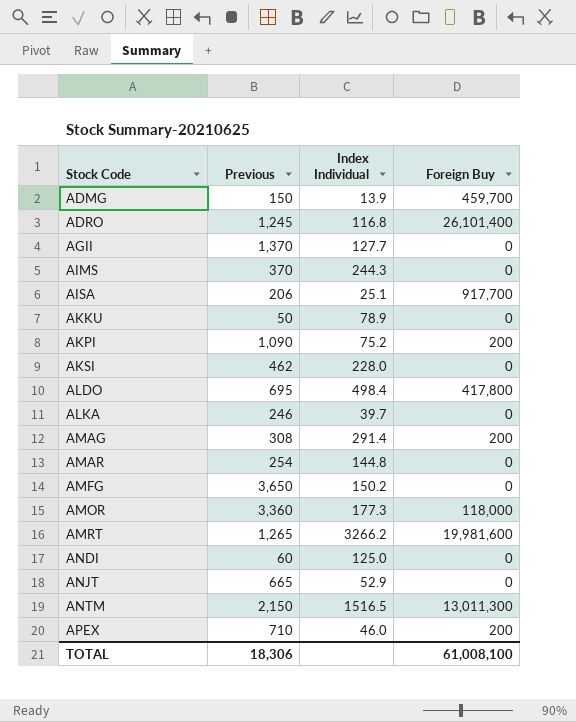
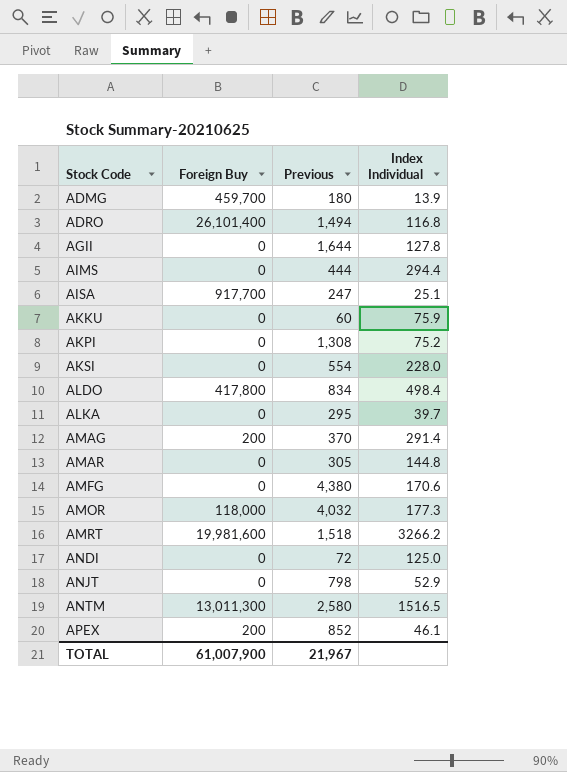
column Foreign Buy | position: 4 -> 2
ADMG | Previous: 150 -> 180
ADRO | Previous: 1,245 -> 1,494
AGII | Previous: 1,370 -> 1,644
AGII | Index Individual: 127.7 -> 127.8
AIMS | Previous: 370 -> 444
AIMS | Index Individual: 244.3 -> 294.4
AISA | Previous: 206 -> 247
AKKU | Previous: 50 -> 60
AKKU | Index Individual: 78.9 -> 75.9
AKPI | Foreign Buy: 200 -> 0
AKPI | Previous: 1,090 -> 1,308
AKSI | Previous: 462 -> 554
ALDO | Previous: 695 -> 834
ALKA | Previous: 246 -> 295
AMAG | Previous: 308 -> 370
AMAR | Previous: 254 -> 305
AMFG | Previous: 3,650 -> 4,380
AMFG | Index Individual: 150.2 -> 170.6
AMOR | Previous: 3,360 -> 4,032
AMRT | Previous: 1,265 -> 1,518
ANDI | Previous: 60 -> 72
ANJT | Previous: 665 -> 798
ANTM | Previous: 2,150 -> 2,580
APEX | Previous: 710 -> 852
APEX | Index Individual: 46.0 -> 46.1
TOTAL | Foreign Buy: 61,008,100 -> 61,007,900
TOTAL | Previous: 18,306 -> 21,967

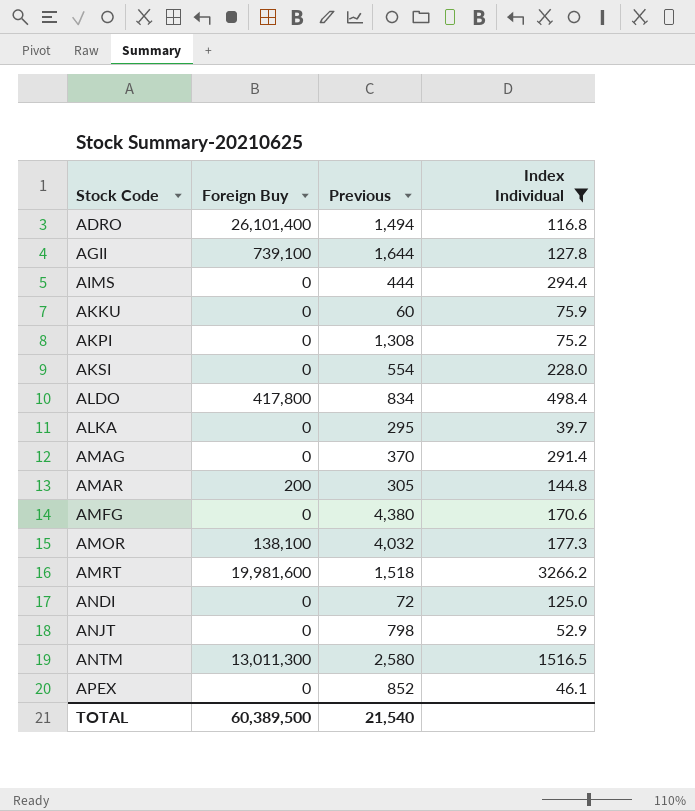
filter: none -> Index Individual >= 39.7
AGII | Foreign Buy: 0 -> 739,100
AMAG | Foreign Buy: 200 -> 0
AMAR | Foreign Buy: 0 -> 200
AMOR | Foreign Buy: 118,000 -> 138,100
APEX | Foreign Buy: 200 -> 0
TOTAL | Foreign Buy: 61,007,900 -> 60,389,500
TOTAL | Previous: 21,967 -> 21,540

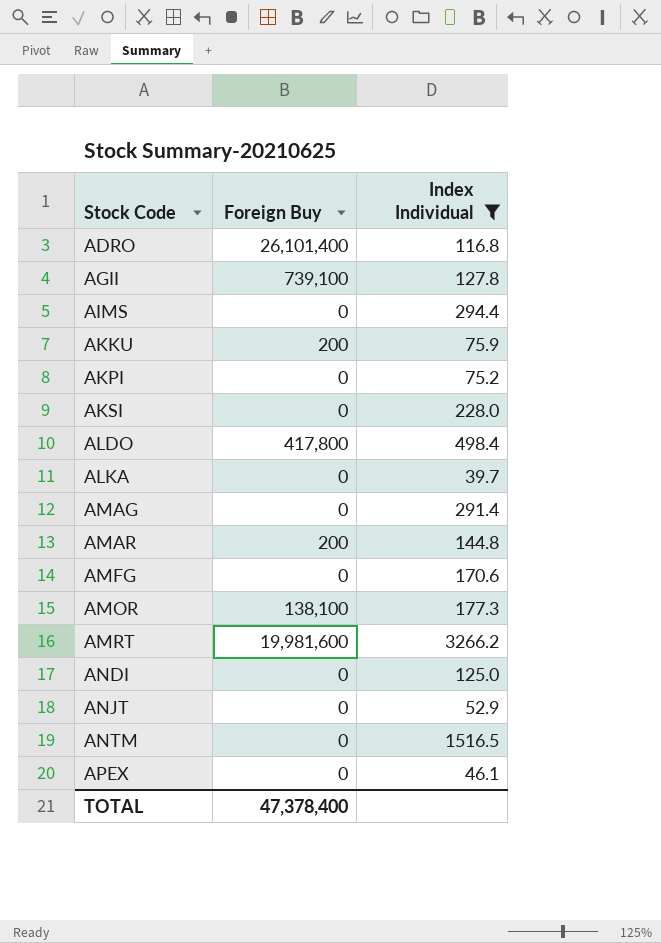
column Previous | position: 3 -> none
AKKU | Foreign Buy: 0 -> 200
ANTM | Foreign Buy: 13,011,300 -> 0
TOTAL | Foreign Buy: 60,389,500 -> 47,378,400

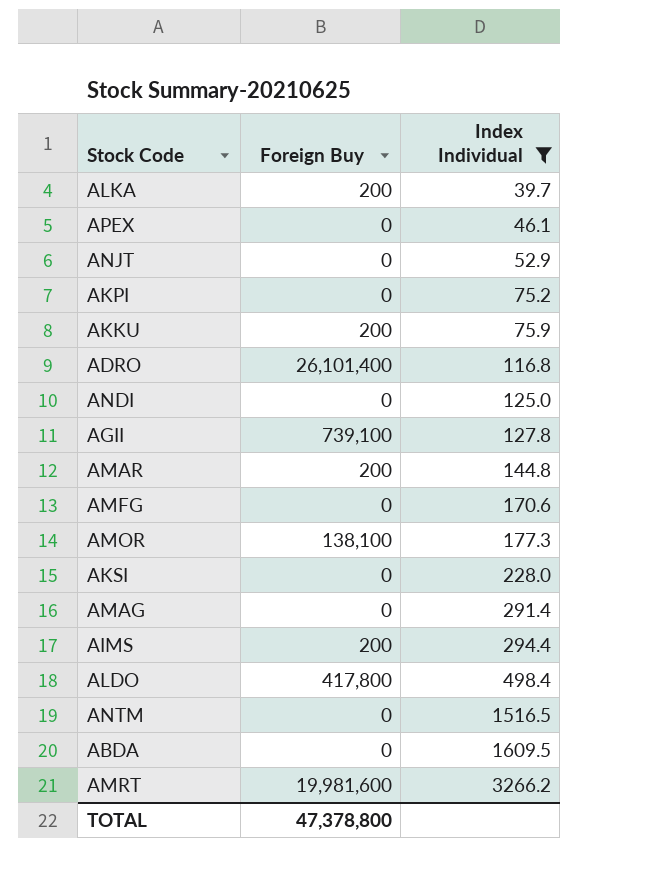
row order: Stock Code ascending -> Index Individual ascending
ALKA | Foreign Buy: 0 -> 200
AIMS | Foreign Buy: 0 -> 200
row ABDA: none -> 0 | 1609.5
TOTAL | Foreign Buy: 47,378,400 -> 47,378,800

